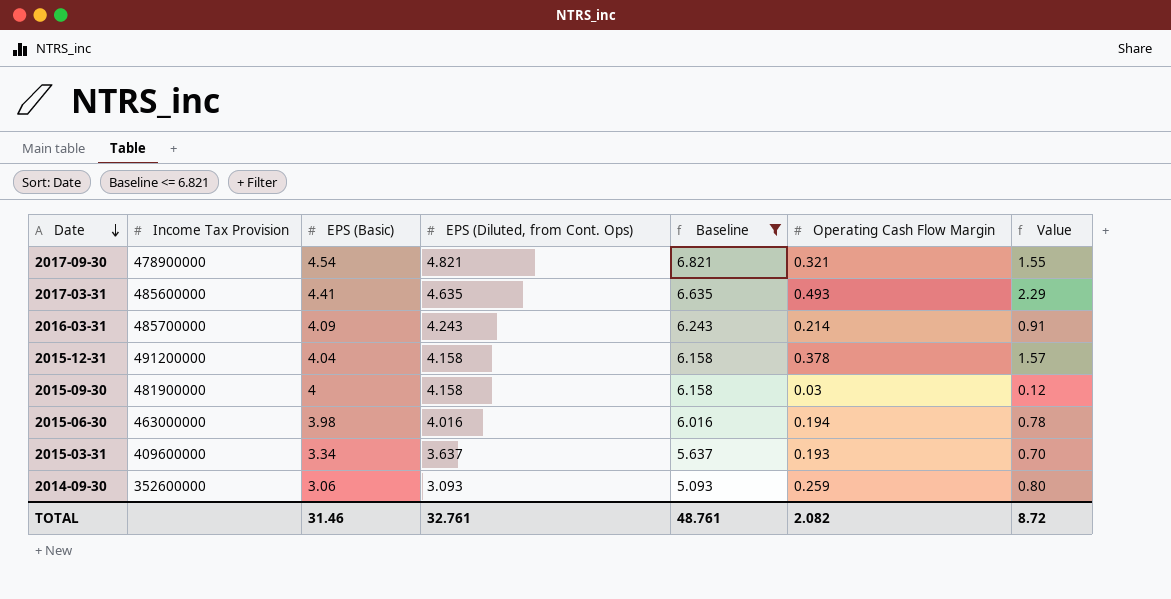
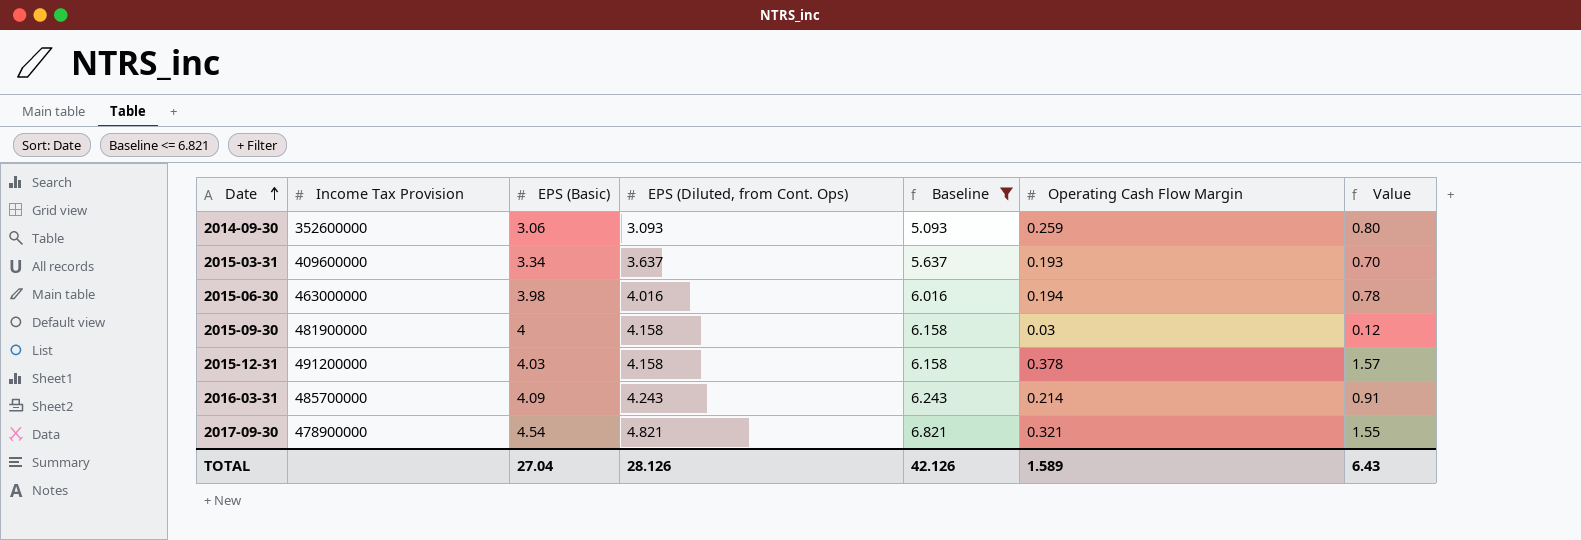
row order: Date descending -> Date ascending
row 2017-03-31: 485600000 | 4.41 | 4.635 | 6.635 | 0.493 | 2.29 -> none
2015-12-31 | EPS (Basic): 4.04 -> 4.03
TOTAL | EPS (Basic): 31.46 -> 27.04
TOTAL | EPS (Diluted, from Cont. Ops): 32.761 -> 28.126
TOTAL | Baseline: 48.761 -> 42.126
TOTAL | Operating Cash Flow Margin: 2.082 -> 1.589
TOTAL | Value: 8.72 -> 6.43

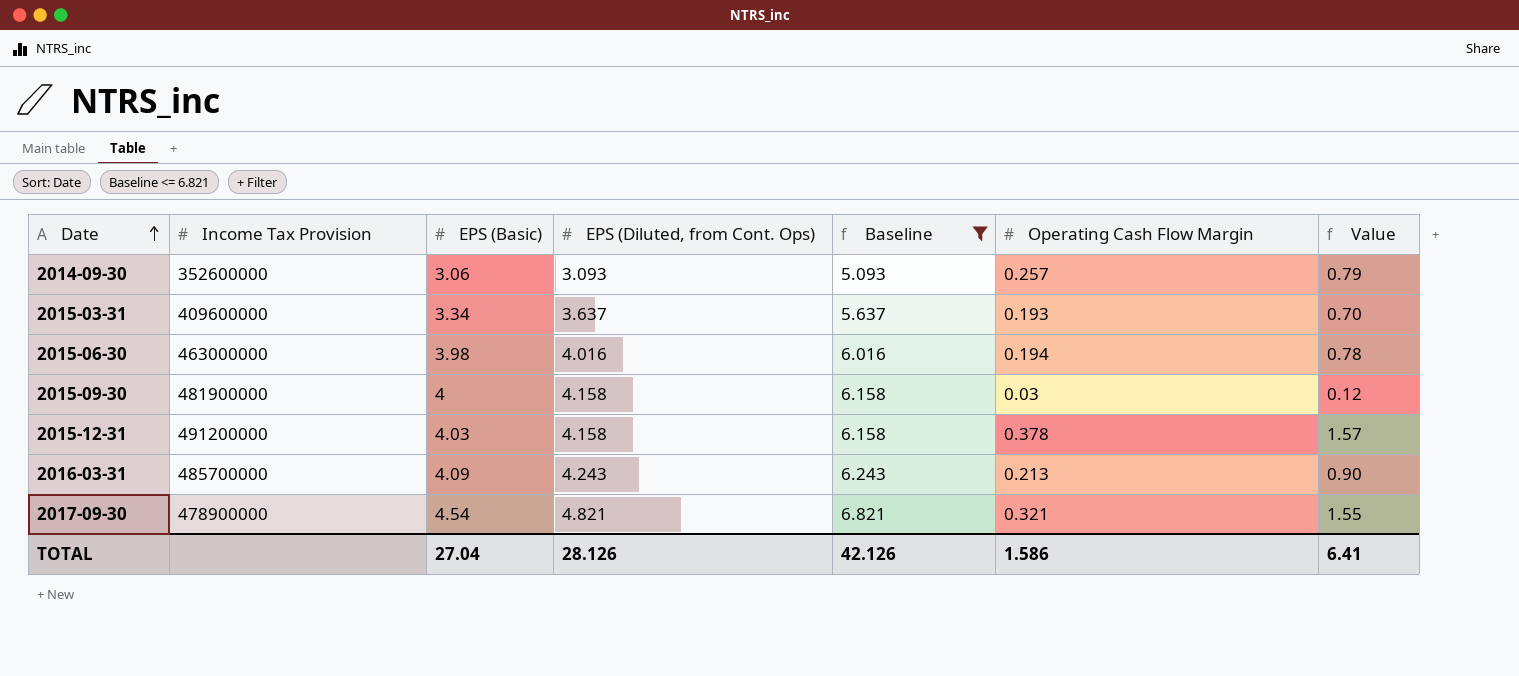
2014-09-30 | Operating Cash Flow Margin: 0.259 -> 0.257
2014-09-30 | Value: 0.80 -> 0.79
2016-03-31 | Operating Cash Flow Margin: 0.214 -> 0.213
2016-03-31 | Value: 0.91 -> 0.90
TOTAL | Operating Cash Flow Margin: 1.589 -> 1.586
TOTAL | Value: 6.43 -> 6.41

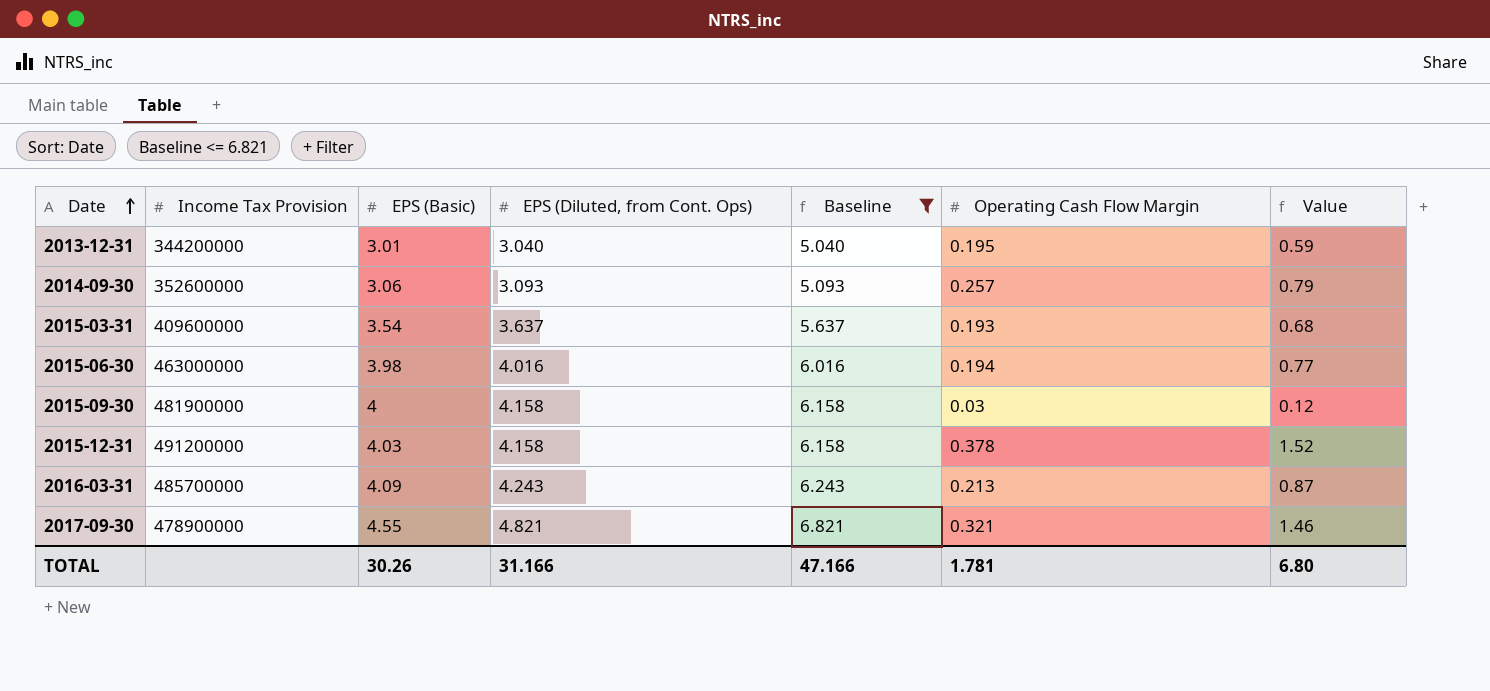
column Value | formula: [EPS (Diluted, from Cont. Ops)] * [Operating Cash Flow Margin] -> [EPS (Basic)] * [Operating Cash Flow Margin]
row 2013-12-31: none -> 344200000 | 3.01 | 3.040 | 5.040 | 0.195 | 0.59
2015-03-31 | EPS (Basic): 3.34 -> 3.54
2017-09-30 | EPS (Basic): 4.54 -> 4.55
TOTAL | EPS (Basic): 27.04 -> 30.26
TOTAL | EPS (Diluted, from Cont. Ops): 28.126 -> 31.166
TOTAL | Baseline: 42.126 -> 47.166
TOTAL | Operating Cash Flow Margin: 1.586 -> 1.781
TOTAL | Value: 6.41 -> 6.80

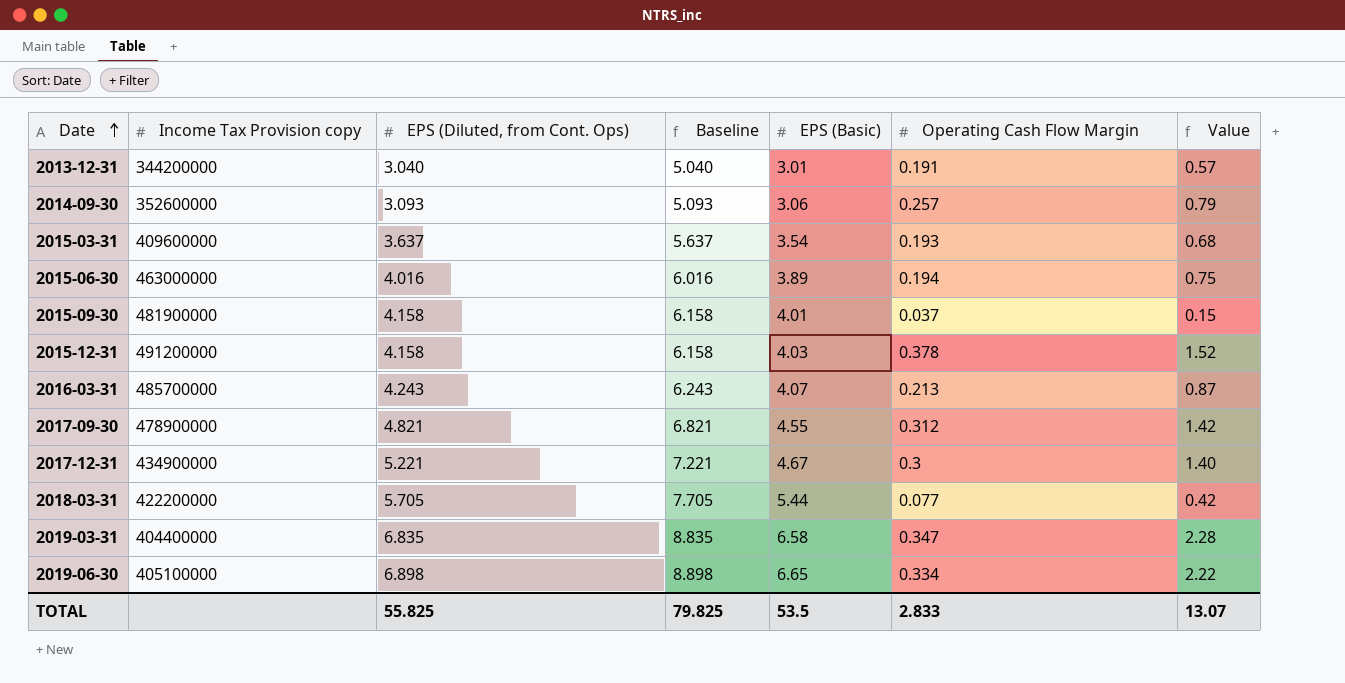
filter: Baseline <= 6.821 -> none
column name: Income Tax Provision -> Income Tax Provision copy
column EPS (Basic) | position: 3 -> 5
2013-12-31 | Operating Cash Flow Margin: 0.195 -> 0.191
2013-12-31 | Value: 0.59 -> 0.57
2015-06-30 | EPS (Basic): 3.98 -> 3.89
2015-06-30 | Value: 0.77 -> 0.75
2015-09-30 | EPS (Basic): 4 -> 4.01
2015-09-30 | Operating Cash Flow Margin: 0.03 -> 0.037
2015-09-30 | Value: 0.12 -> 0.15
2016-03-31 | EPS (Basic): 4.09 -> 4.07
2017-09-30 | Operating Cash Flow Margin: 0.321 -> 0.312
2017-09-30 | Value: 1.46 -> 1.42
TOTAL | EPS (Diluted, from Cont. Ops): 31.166 -> 55.825
TOTAL | Baseline: 47.166 -> 79.825
TOTAL | EPS (Basic): 30.26 -> 53.5
TOTAL | Operating Cash Flow Margin: 1.781 -> 2.833
TOTAL | Value: 6.80 -> 13.07

